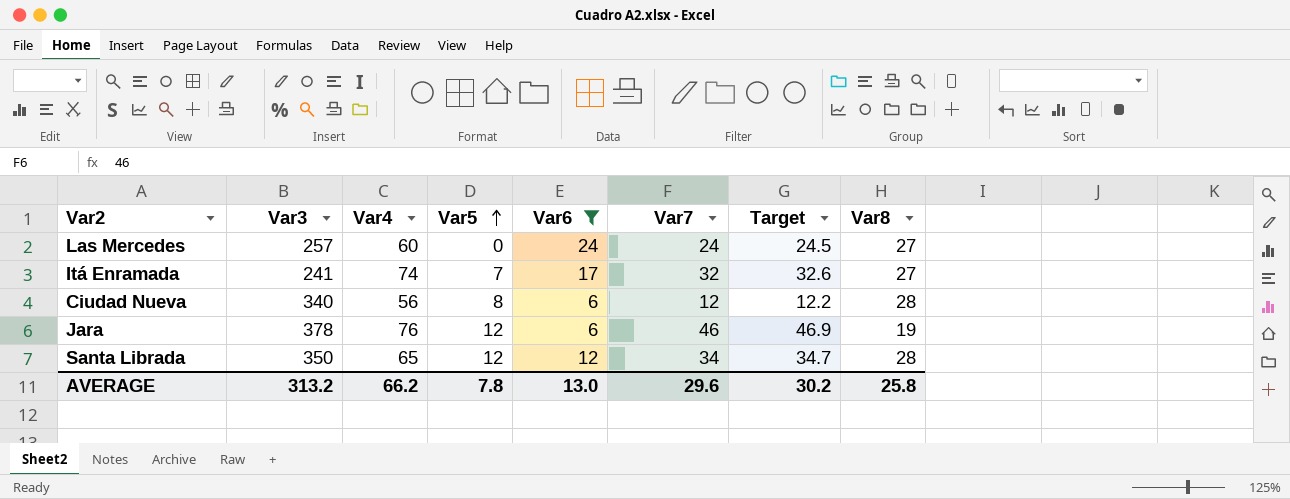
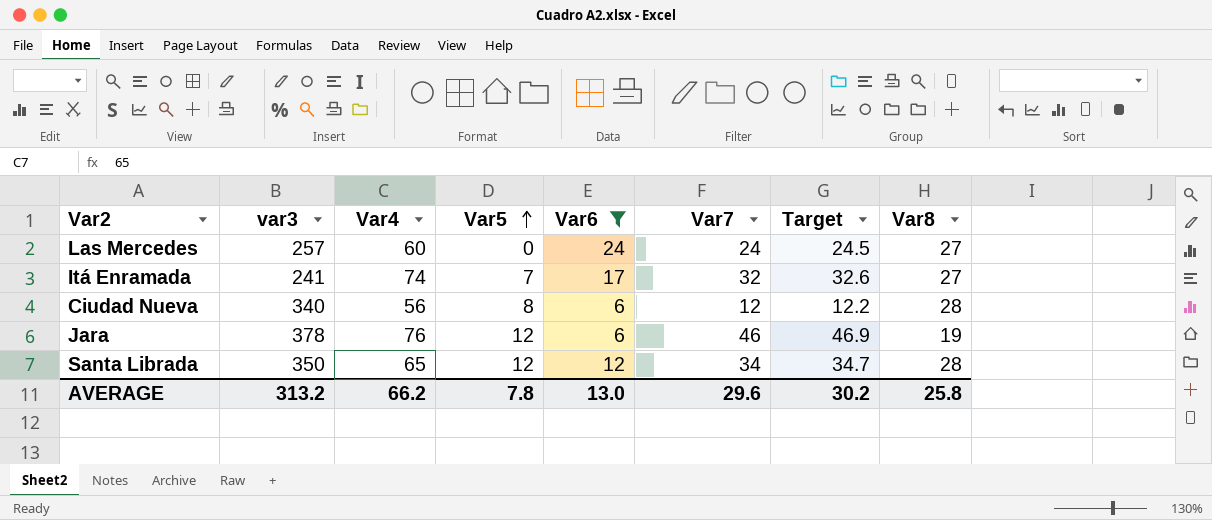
column name: Var3 -> var3

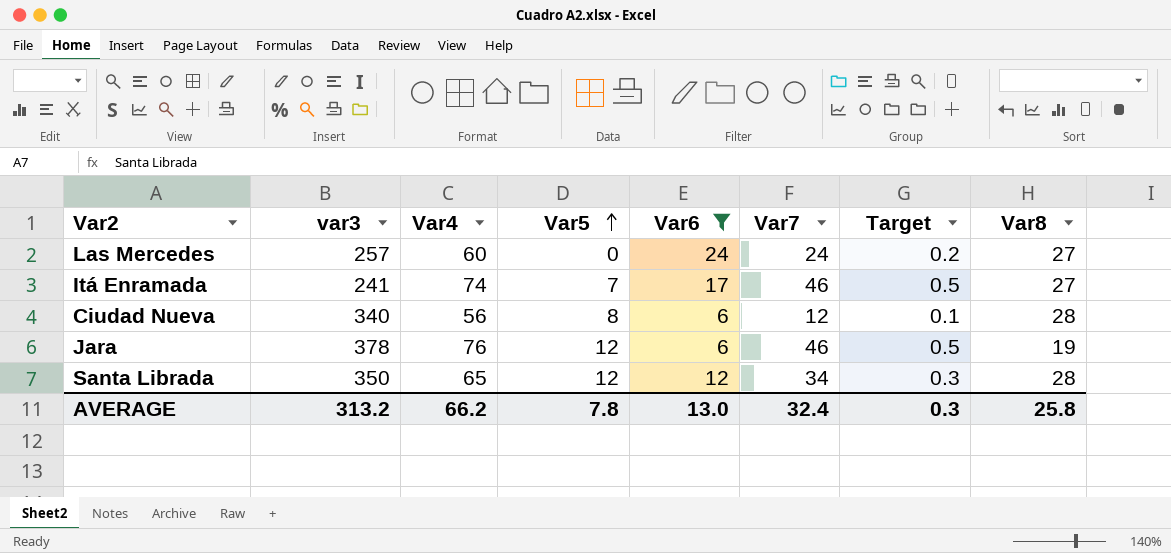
column Target | formula: [Var7] * 1.02 -> [Var7] * 0.01
Itá Enramada | Var7: 32 -> 46
AVERAGE | Var7: 29.6 -> 32.4
AVERAGE | Target: 30.2 -> 0.3

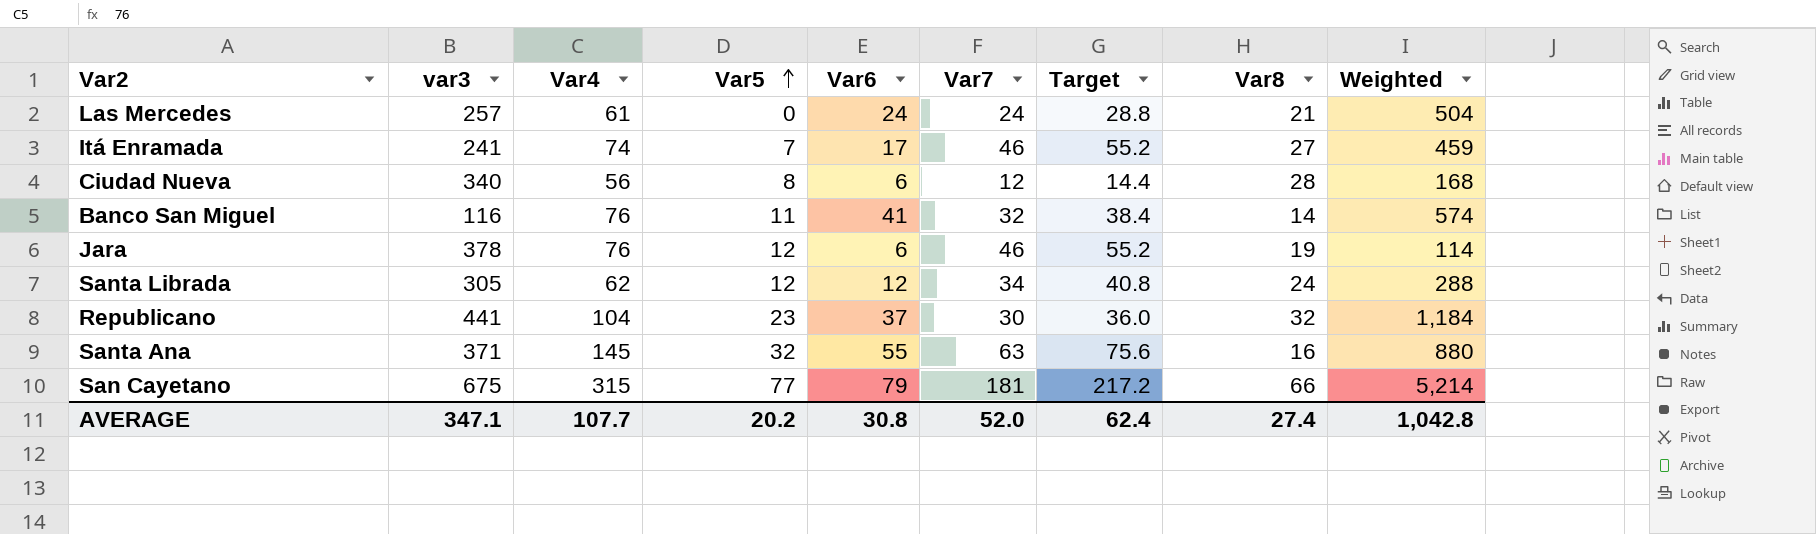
filter: Var6 <= 24 -> none
column Target | formula: [Var7] * 0.01 -> [Var7] * 1.2
column Weighted | formula: none -> [Var6] * [Var8]
Las Mercedes | Var4: 60 -> 61
Las Mercedes | Var8: 27 -> 21
Santa Librada | var3: 350 -> 305
Santa Librada | Var4: 65 -> 62
Santa Librada | Var8: 28 -> 24
AVERAGE | var3: 313.2 -> 347.1
AVERAGE | Var4: 66.2 -> 107.7
AVERAGE | Var5: 7.8 -> 20.2
AVERAGE | Var6: 13.0 -> 30.8
AVERAGE | Var7: 32.4 -> 52.0
AVERAGE | Target: 0.3 -> 62.4
AVERAGE | Var8: 25.8 -> 27.4

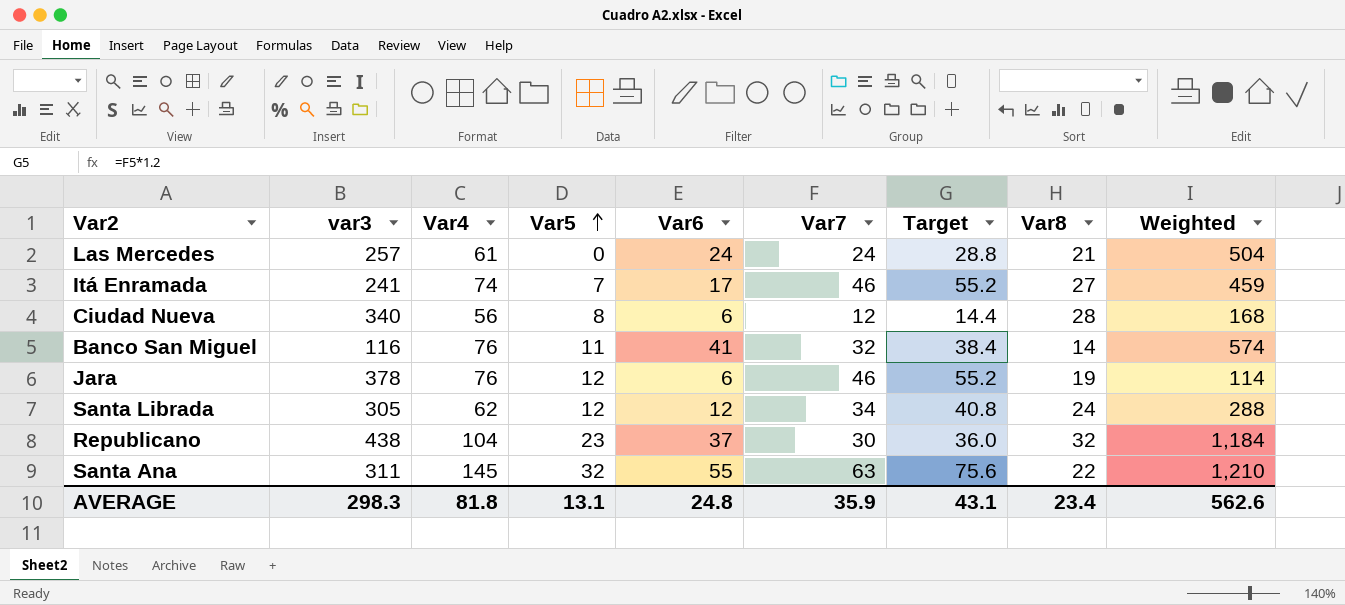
row San Cayetano: 675 | 315 | 77 | 79 | 181 | 217.2 | 66 | 5,214 -> none
Republicano | var3: 441 -> 438
Santa Ana | var3: 371 -> 311
Santa Ana | Var8: 16 -> 22
Santa Ana | Weighted: 880 -> 1,210
AVERAGE | var3: 347.1 -> 298.3
AVERAGE | Var4: 107.7 -> 81.8
AVERAGE | Var5: 20.2 -> 13.1
AVERAGE | Var6: 30.8 -> 24.8
AVERAGE | Var7: 52.0 -> 35.9
AVERAGE | Target: 62.4 -> 43.1
AVERAGE | Var8: 27.4 -> 23.4
AVERAGE | Weighted: 1,042.8 -> 562.6

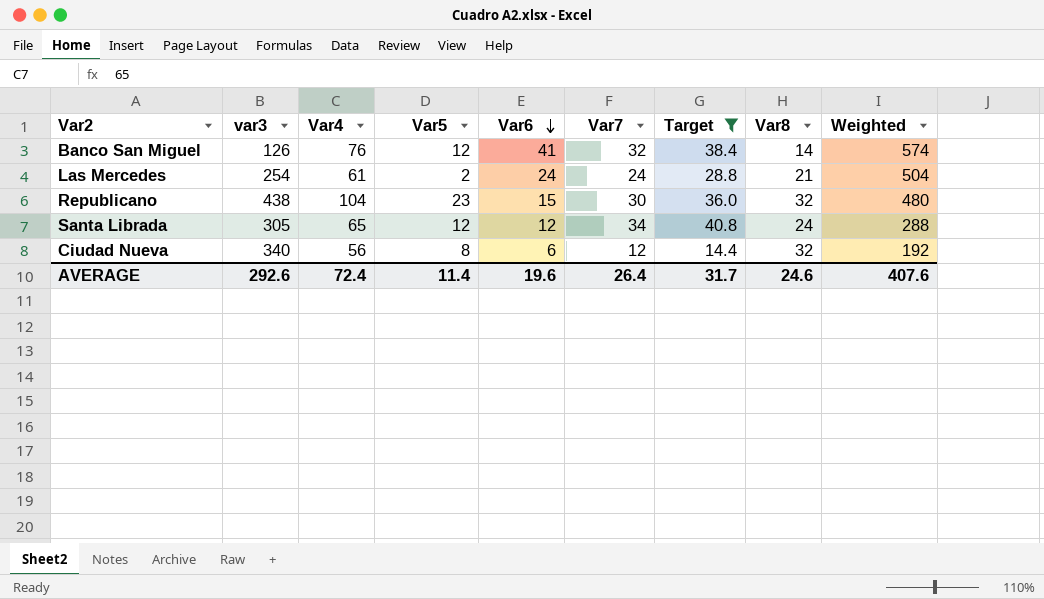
filter: none -> Target <= 40.8
row order: Var5 ascending -> Var6 descending
Banco San Miguel | var3: 116 -> 126
Banco San Miguel | Var5: 11 -> 12
Las Mercedes | var3: 257 -> 254
Las Mercedes | Var5: 0 -> 2
Republicano | Var6: 37 -> 15
Republicano | Weighted: 1,184 -> 480
Santa Librada | Var4: 62 -> 65
Ciudad Nueva | Var8: 28 -> 32
Ciudad Nueva | Weighted: 168 -> 192
AVERAGE | var3: 298.3 -> 292.6
AVERAGE | Var4: 81.8 -> 72.4
AVERAGE | Var5: 13.1 -> 11.4
AVERAGE | Var6: 24.8 -> 19.6
AVERAGE | Var7: 35.9 -> 26.4
AVERAGE | Target: 43.1 -> 31.7
AVERAGE | Var8: 23.4 -> 24.6
AVERAGE | Weighted: 562.6 -> 407.6

